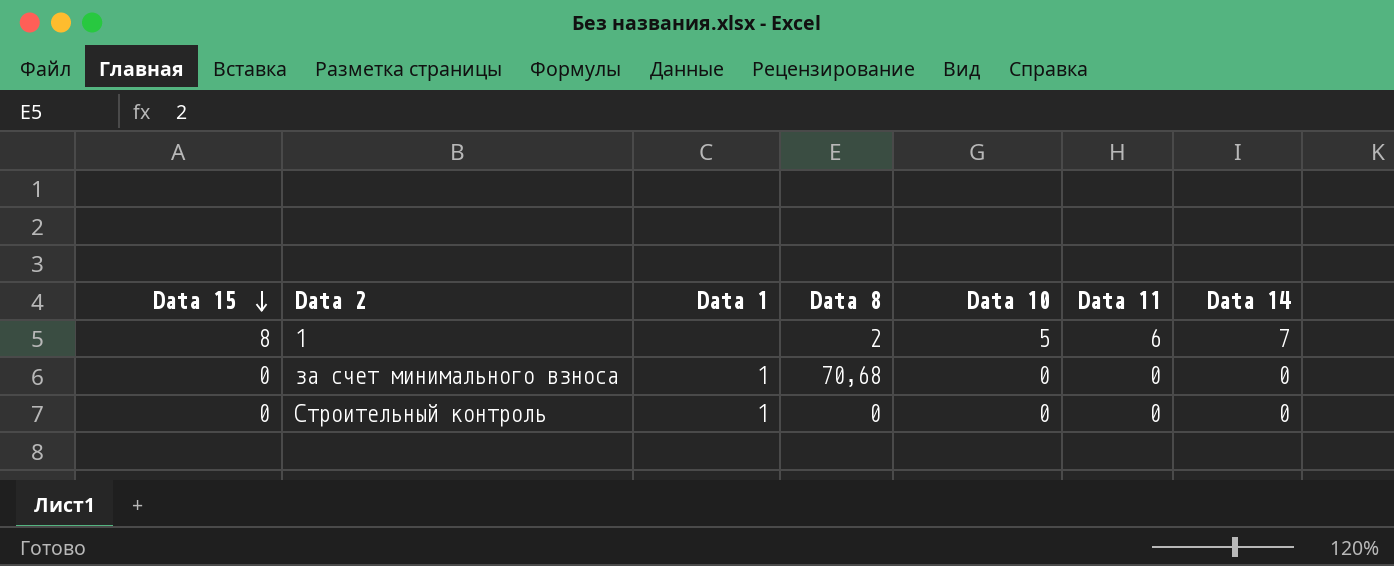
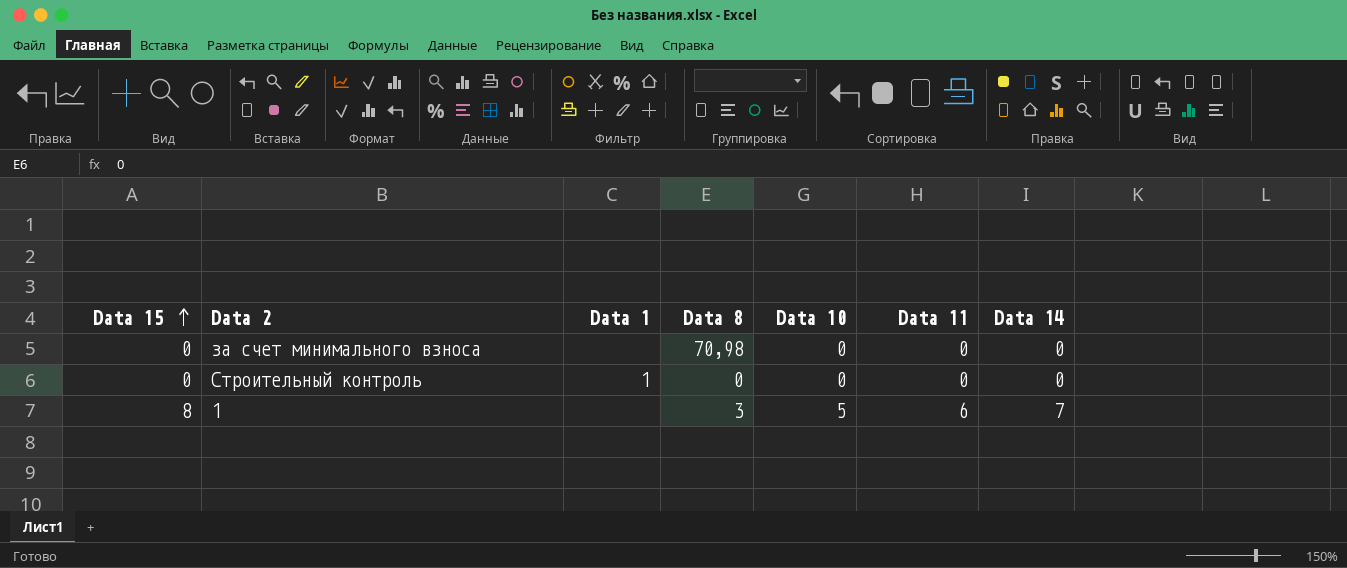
row order: Data 15 descending -> Data 15 ascending
за счет минимального взноса | Data 1: 1 -> none
за счет минимального взноса | Data 8: 70,68 -> 70,98
1 | Data 8: 2 -> 3

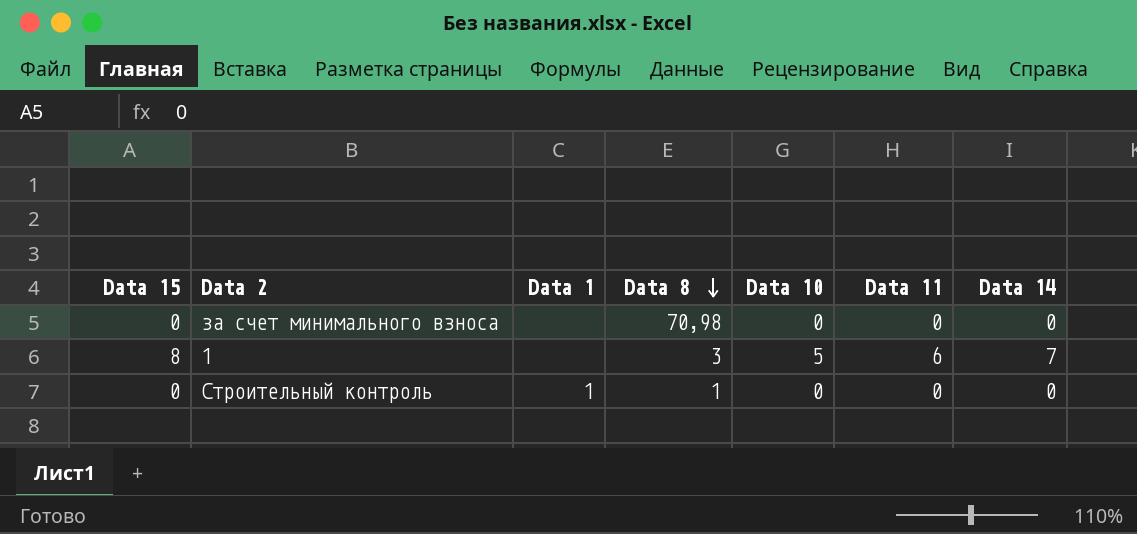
row order: Data 15 ascending -> Data 8 descending
Строительный контроль | Data 8: 0 -> 1

